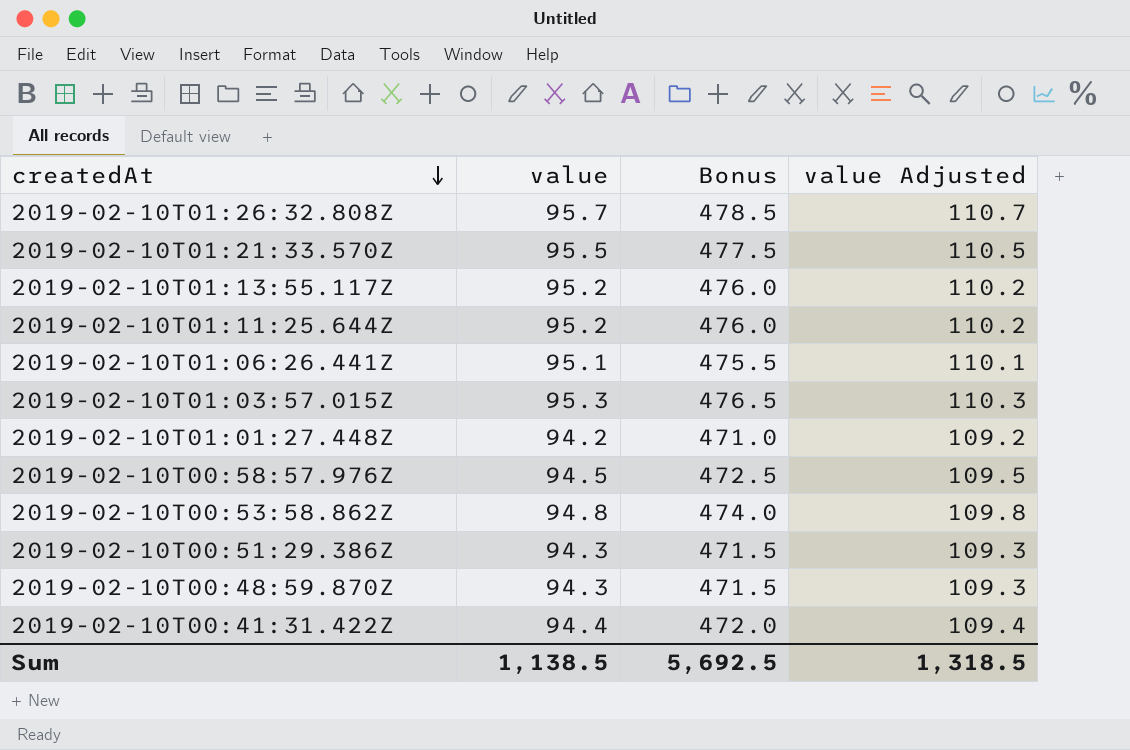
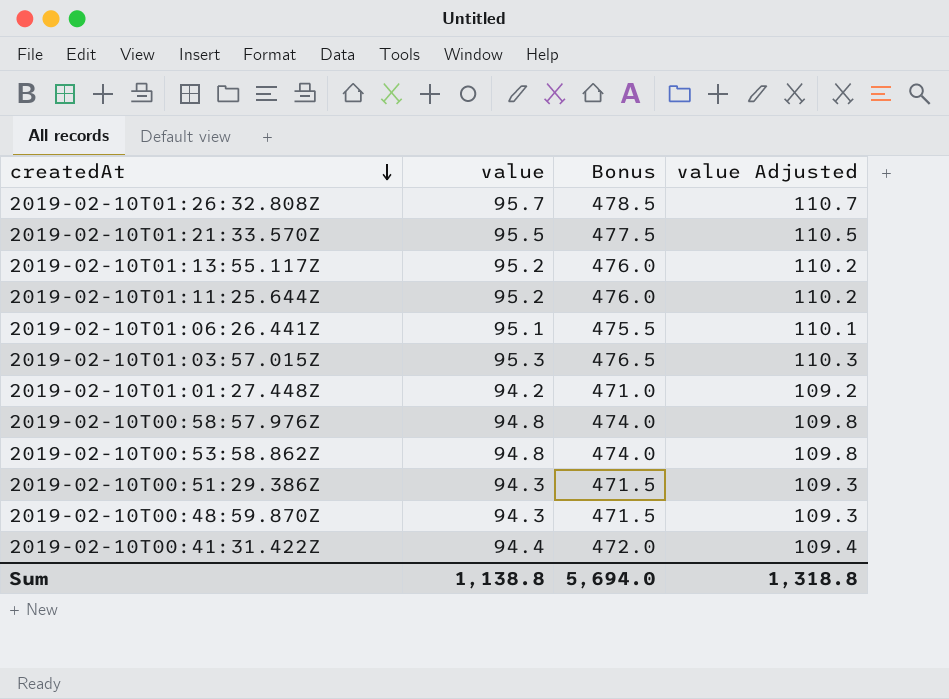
2019-02-10T00:58:57.976Z | value: 94.5 -> 94.8
2019-02-10T00:58:57.976Z | Bonus: 472.5 -> 474.0
2019-02-10T00:58:57.976Z | value Adjusted: 109.5 -> 109.8
Sum | value: 1,138.5 -> 1,138.8
Sum | Bonus: 5,692.5 -> 5,694.0
Sum | value Adjusted: 1,318.5 -> 1,318.8

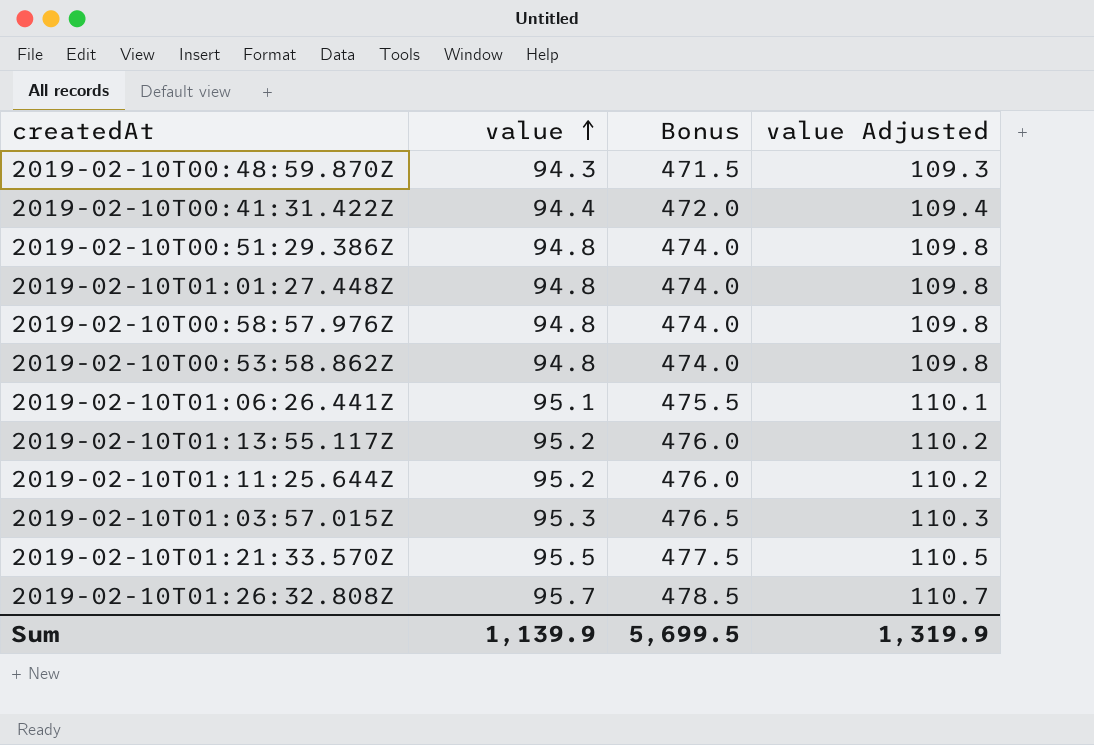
row order: createdAt descending -> value ascending
2019-02-10T00:51:29.386Z | value: 94.3 -> 94.8
2019-02-10T00:51:29.386Z | Bonus: 471.5 -> 474.0
2019-02-10T00:51:29.386Z | value Adjusted: 109.3 -> 109.8
2019-02-10T01:01:27.448Z | value: 94.2 -> 94.8
2019-02-10T01:01:27.448Z | Bonus: 471.0 -> 474.0
2019-02-10T01:01:27.448Z | value Adjusted: 109.2 -> 109.8
Sum | value: 1,138.8 -> 1,139.9
Sum | Bonus: 5,694.0 -> 5,699.5
Sum | value Adjusted: 1,318.8 -> 1,319.9

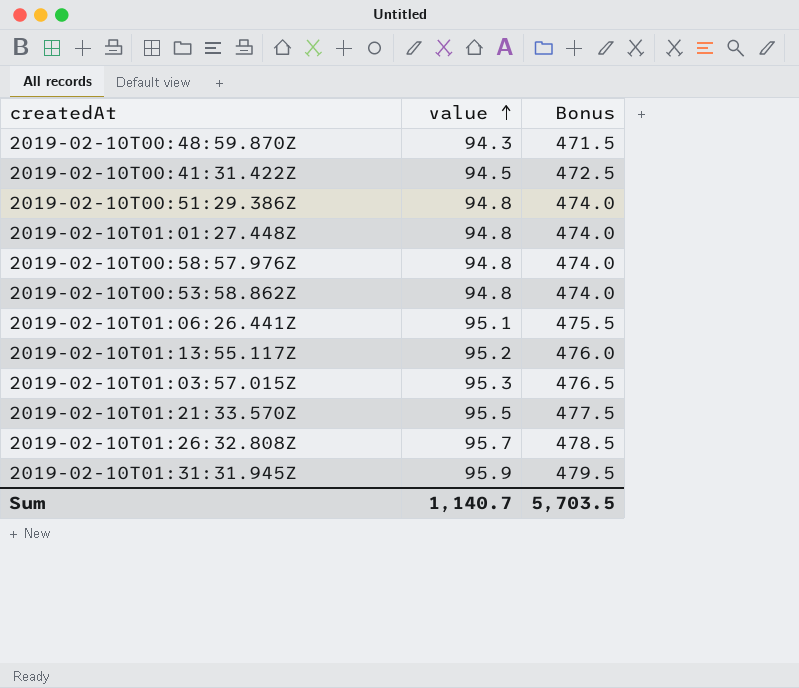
column value Adjusted | formula: [value] + 15 -> none
row 2019-02-10T01:11:25.644Z: 95.2 | 476.0 | 110.2 -> none
2019-02-10T00:41:31.422Z | value: 94.4 -> 94.5
2019-02-10T00:41:31.422Z | Bonus: 472.0 -> 472.5
row 2019-02-10T01:31:31.945Z: none -> 95.9 | 479.5
Sum | value: 1,139.9 -> 1,140.7
Sum | Bonus: 5,699.5 -> 5,703.5

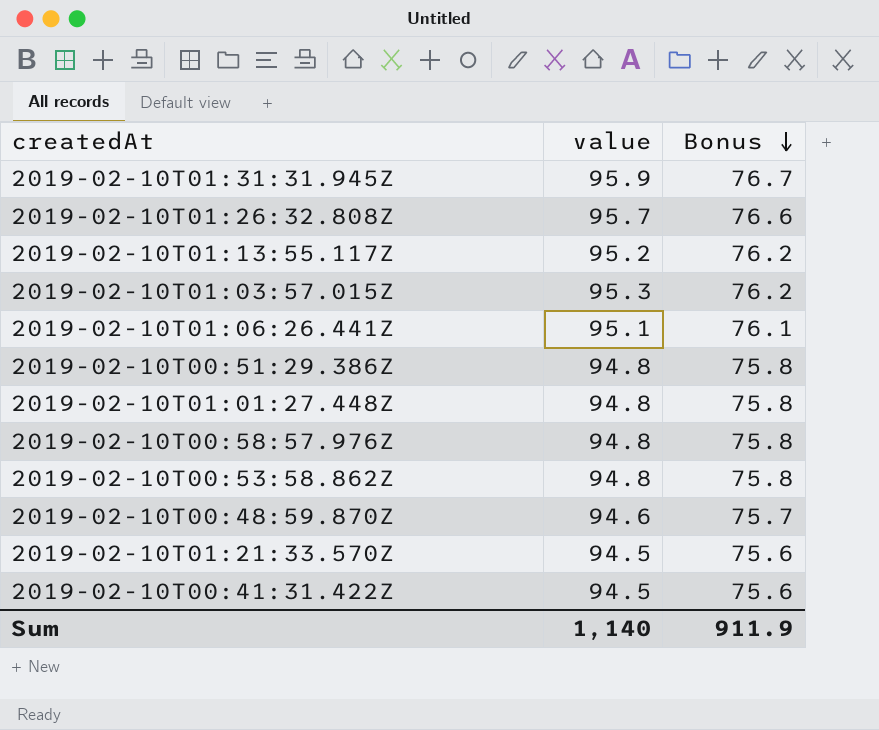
row order: value ascending -> Bonus descending
column Bonus | formula: [value] * 5 -> [value] * 0.8
2019-02-10T00:48:59.870Z | value: 94.3 -> 94.6
2019-02-10T01:21:33.570Z | value: 95.5 -> 94.5
Sum | value: 1,140.7 -> 1,140
Sum | Bonus: 5,703.5 -> 911.9

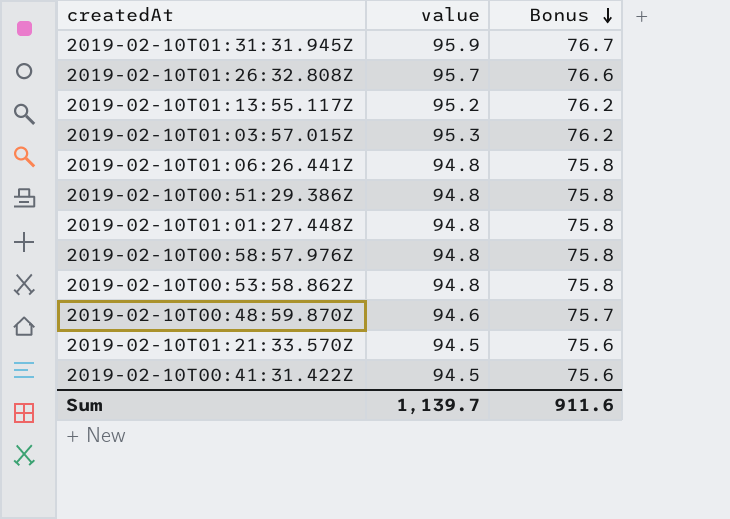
2019-02-10T01:06:26.441Z | value: 95.1 -> 94.8
2019-02-10T01:06:26.441Z | Bonus: 76.1 -> 75.8
Sum | value: 1,140 -> 1,139.7
Sum | Bonus: 911.9 -> 911.6

